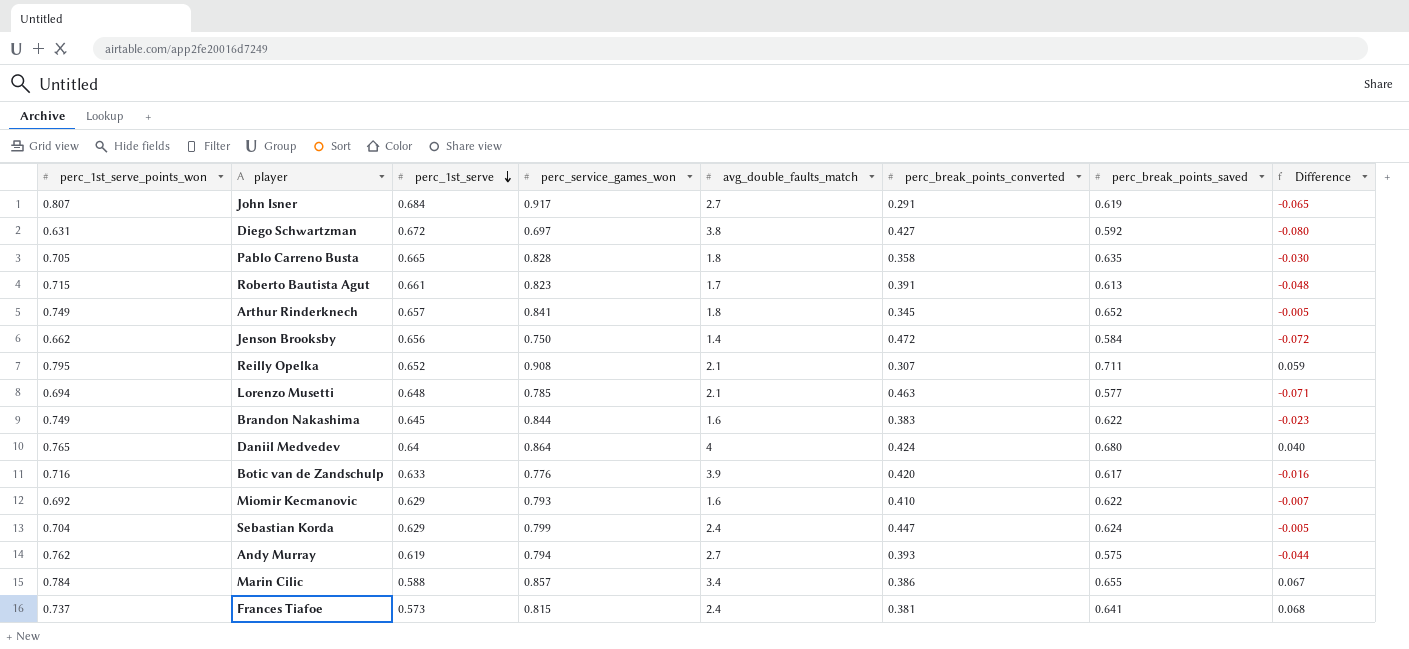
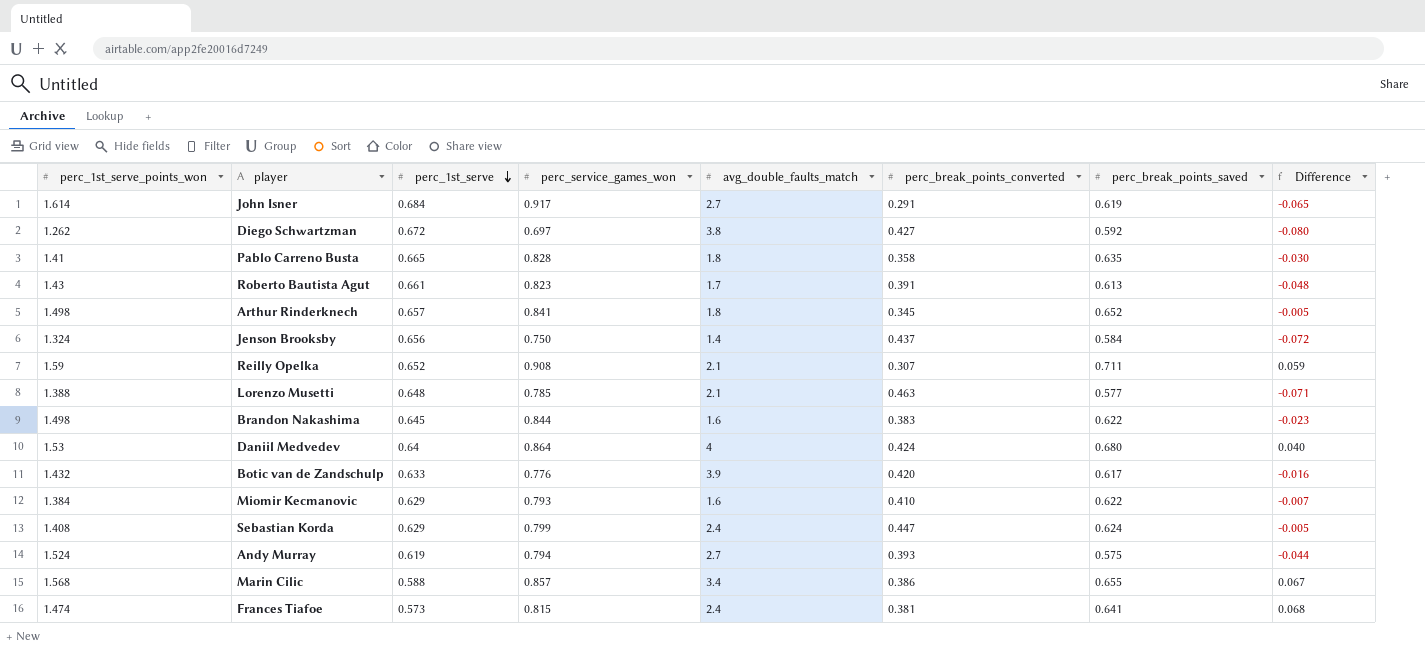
John Isner | perc_1st_serve_points_won: 0.807 -> 1.614
Diego Schwartzman | perc_1st_serve_points_won: 0.631 -> 1.262
Pablo Carreno Busta | perc_1st_serve_points_won: 0.705 -> 1.41
Roberto Bautista Agut | perc_1st_serve_points_won: 0.715 -> 1.43
Arthur Rinderknech | perc_1st_serve_points_won: 0.749 -> 1.498
Jenson Brooksby | perc_1st_serve_points_won: 0.662 -> 1.324
Jenson Brooksby | perc_break_points_converted: 0.472 -> 0.437
Reilly Opelka | perc_1st_serve_points_won: 0.795 -> 1.59
Lorenzo Musetti | perc_1st_serve_points_won: 0.694 -> 1.388
Brandon Nakashima | perc_1st_serve_points_won: 0.749 -> 1.498
Daniil Medvedev | perc_1st_serve_points_won: 0.765 -> 1.53
Botic van de Zandschulp | perc_1st_serve_points_won: 0.716 -> 1.432
Miomir Kecmanovic | perc_1st_serve_points_won: 0.692 -> 1.384
Sebastian Korda | perc_1st_serve_points_won: 0.704 -> 1.408
Andy Murray | perc_1st_serve_points_won: 0.762 -> 1.524
Marin Cilic | perc_1st_serve_points_won: 0.784 -> 1.568
Frances Tiafoe | perc_1st_serve_points_won: 0.737 -> 1.474

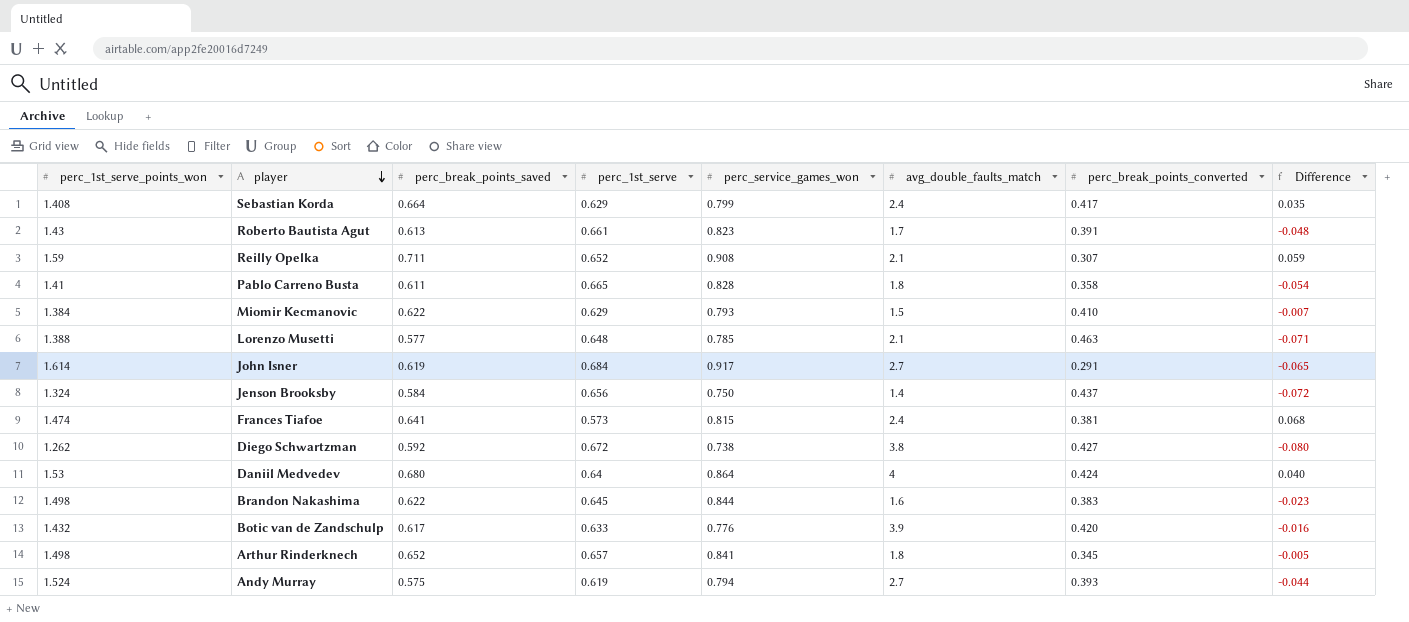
row order: perc_1st_serve descending -> player descending
column perc_break_points_saved | position: 7 -> 3
row Marin Cilic: 1.568 | 0.588 | 0.857 | 3.4 | 0.386 | 0.655 | 0.067 -> none
Sebastian Korda | perc_break_points_saved: 0.624 -> 0.664
Sebastian Korda | perc_break_points_converted: 0.447 -> 0.417
Sebastian Korda | Difference: -0.005 -> 0.035
Pablo Carreno Busta | perc_break_points_saved: 0.635 -> 0.611
Pablo Carreno Busta | Difference: -0.030 -> -0.054
Miomir Kecmanovic | avg_double_faults_match: 1.6 -> 1.5
Diego Schwartzman | perc_service_games_won: 0.697 -> 0.738

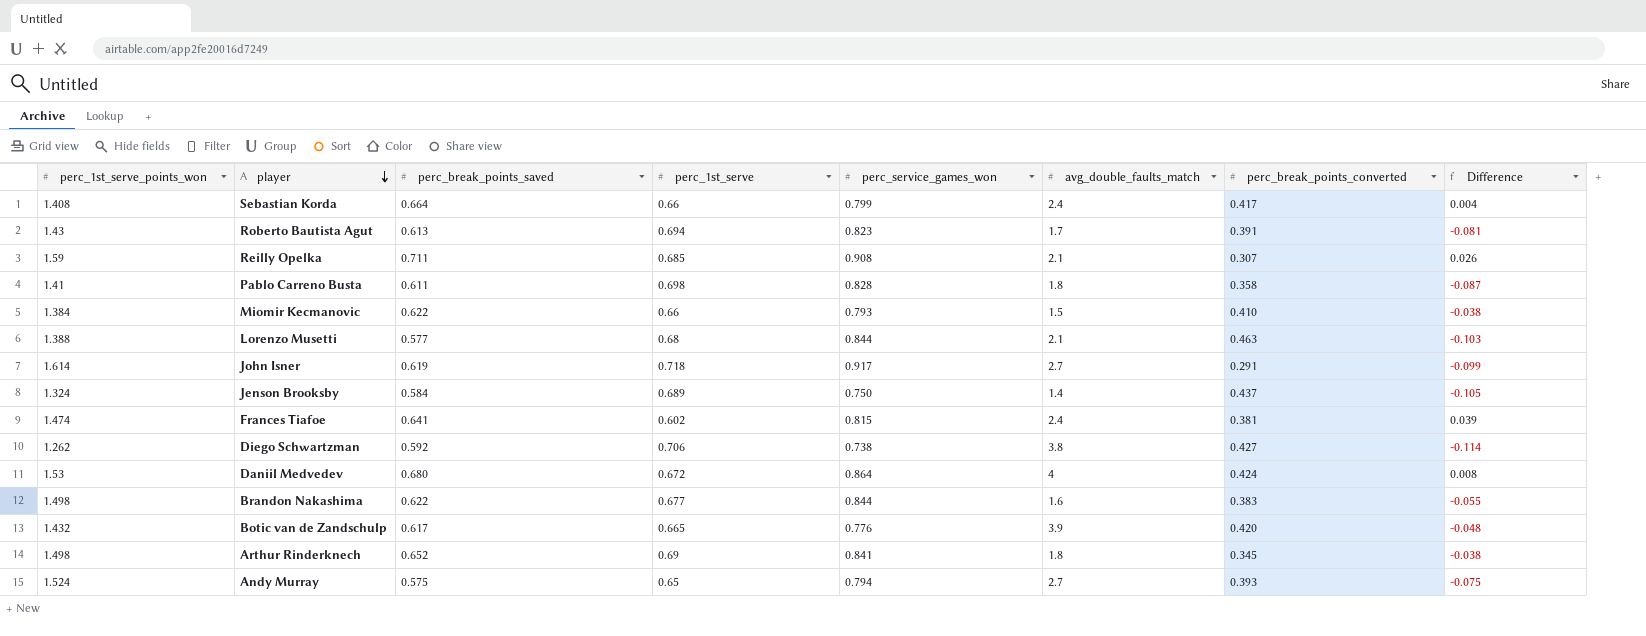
Sebastian Korda | perc_1st_serve: 0.629 -> 0.66
Sebastian Korda | Difference: 0.035 -> 0.004
Roberto Bautista Agut | perc_1st_serve: 0.661 -> 0.694
Roberto Bautista Agut | Difference: -0.048 -> -0.081
Reilly Opelka | perc_1st_serve: 0.652 -> 0.685
Reilly Opelka | Difference: 0.059 -> 0.026
Pablo Carreno Busta | perc_1st_serve: 0.665 -> 0.698
Pablo Carreno Busta | Difference: -0.054 -> -0.087
Miomir Kecmanovic | perc_1st_serve: 0.629 -> 0.66
Miomir Kecmanovic | Difference: -0.007 -> -0.038
Lorenzo Musetti | perc_1st_serve: 0.648 -> 0.68
Lorenzo Musetti | perc_service_games_won: 0.785 -> 0.844
Lorenzo Musetti | Difference: -0.071 -> -0.103
John Isner | perc_1st_serve: 0.684 -> 0.718
John Isner | Difference: -0.065 -> -0.099
Jenson Brooksby | perc_1st_serve: 0.656 -> 0.689
Jenson Brooksby | Difference: -0.072 -> -0.105
Frances Tiafoe | perc_1st_serve: 0.573 -> 0.602
Frances Tiafoe | Difference: 0.068 -> 0.039
Diego Schwartzman | perc_1st_serve: 0.672 -> 0.706
Diego Schwartzman | Difference: -0.080 -> -0.114
Daniil Medvedev | perc_1st_serve: 0.64 -> 0.672
Daniil Medvedev | Difference: 0.040 -> 0.008
Brandon Nakashima | perc_1st_serve: 0.645 -> 0.677
Brandon Nakashima | Difference: -0.023 -> -0.055
Botic van de Zandschulp | perc_1st_serve: 0.633 -> 0.665
Botic van de Zandschulp | Difference: -0.016 -> -0.048
Arthur Rinderknech | perc_1st_serve: 0.657 -> 0.69
Arthur Rinderknech | Difference: -0.005 -> -0.038
Andy Murray | perc_1st_serve: 0.619 -> 0.65
Andy Murray | Difference: -0.044 -> -0.075

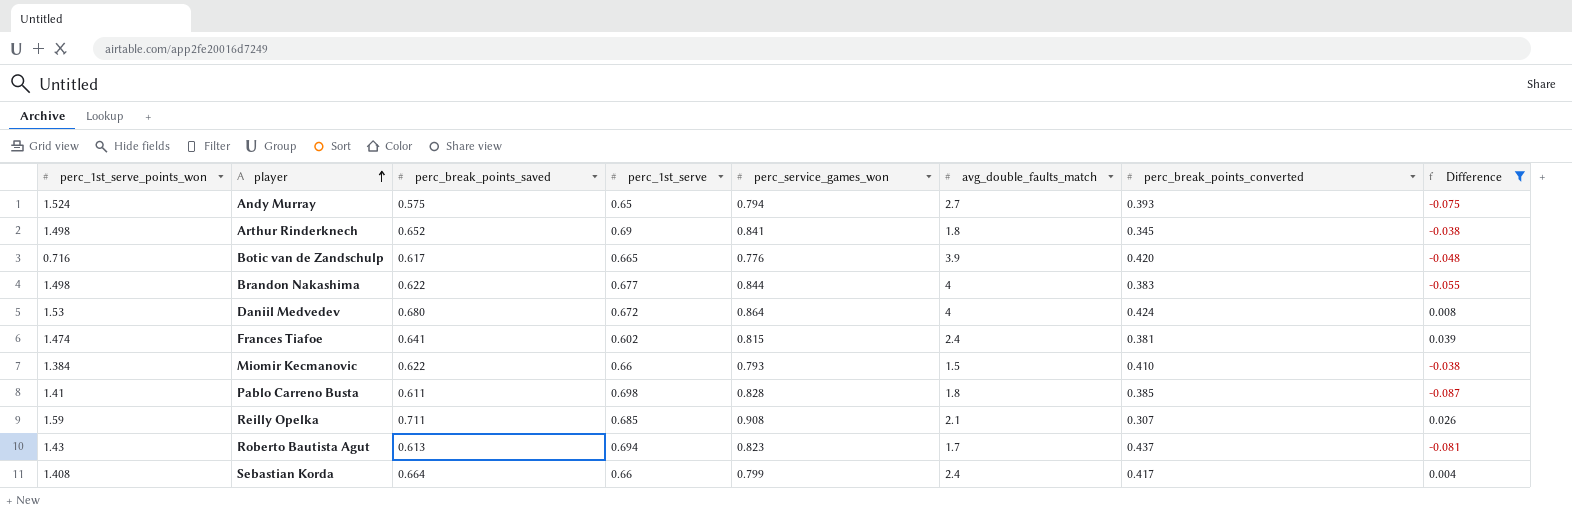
filter: none -> Difference >= -0.087
row order: player descending -> player ascending
Botic van de Zandschulp | perc_1st_serve_points_won: 1.432 -> 0.716
Brandon Nakashima | avg_double_faults_match: 1.6 -> 4
Pablo Carreno Busta | perc_break_points_converted: 0.358 -> 0.385
Roberto Bautista Agut | perc_break_points_converted: 0.391 -> 0.437

